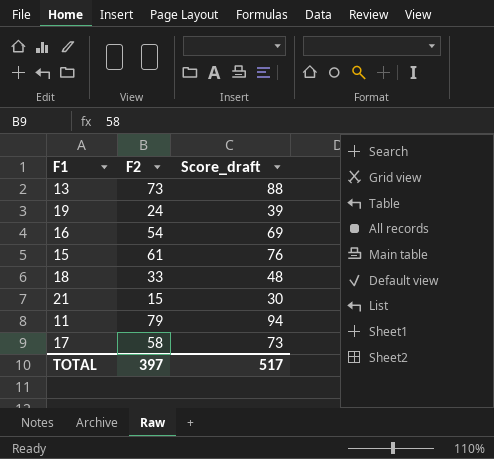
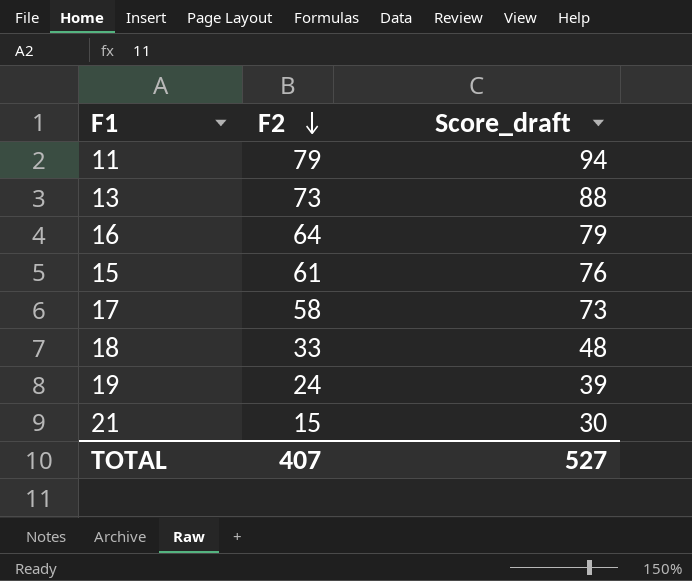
row order: none -> F2 descending
16 | F2: 54 -> 64
16 | Score_draft: 69 -> 79
TOTAL | F2: 397 -> 407
TOTAL | Score_draft: 517 -> 527

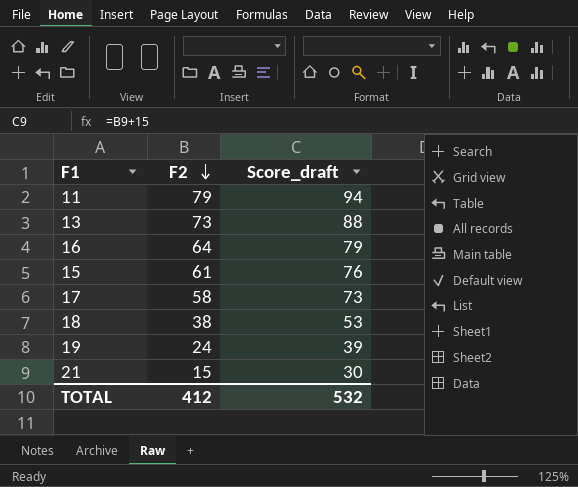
18 | F2: 33 -> 38
18 | Score_draft: 48 -> 53
TOTAL | F2: 407 -> 412
TOTAL | Score_draft: 527 -> 532

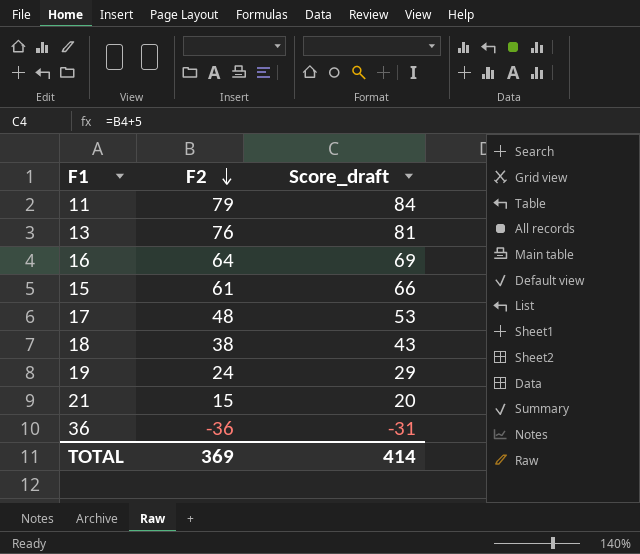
column Score_draft | formula: [F2] + 15 -> [F2] + 5
13 | F2: 73 -> 76
17 | F2: 58 -> 48
row 36: none -> -36 | -31
TOTAL | F2: 412 -> 369
TOTAL | Score_draft: 532 -> 414

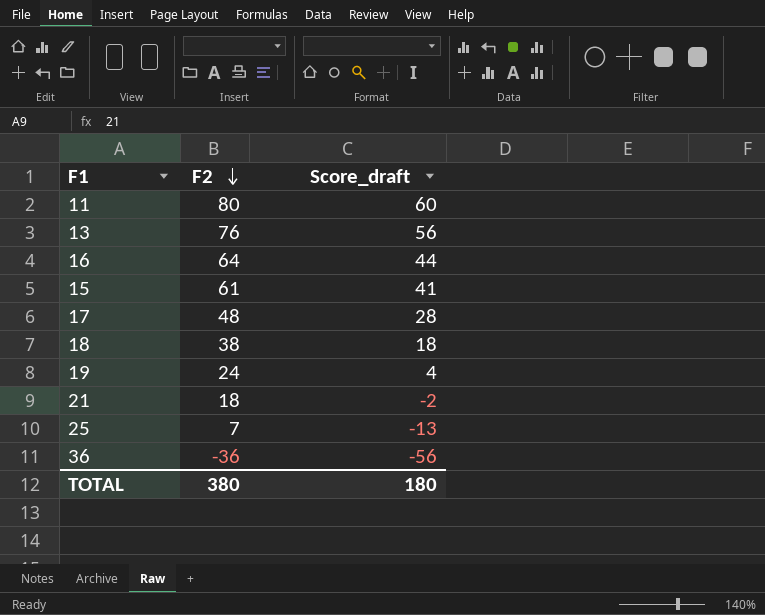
column Score_draft | formula: [F2] + 5 -> [F2] - 20
11 | F2: 79 -> 80
21 | F2: 15 -> 18
row 25: none -> 7 | -13
TOTAL | F2: 369 -> 380
TOTAL | Score_draft: 414 -> 180

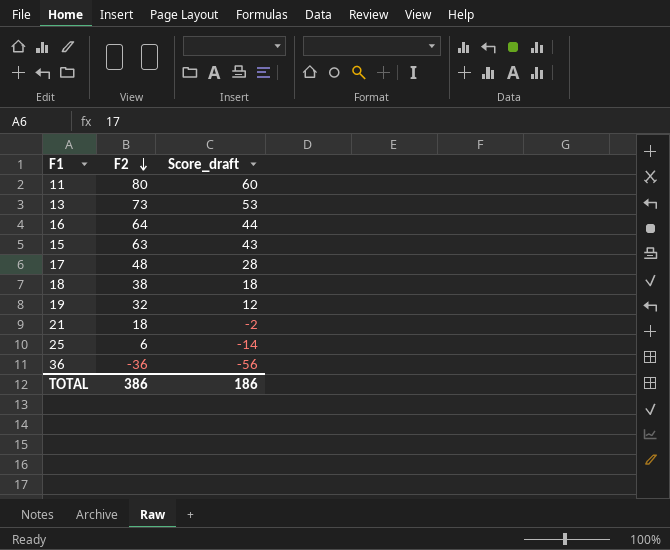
13 | F2: 76 -> 73
13 | Score_draft: 56 -> 53
15 | F2: 61 -> 63
15 | Score_draft: 41 -> 43
19 | F2: 24 -> 32
19 | Score_draft: 4 -> 12
25 | F2: 7 -> 6
25 | Score_draft: -13 -> -14
TOTAL | F2: 380 -> 386
TOTAL | Score_draft: 180 -> 186

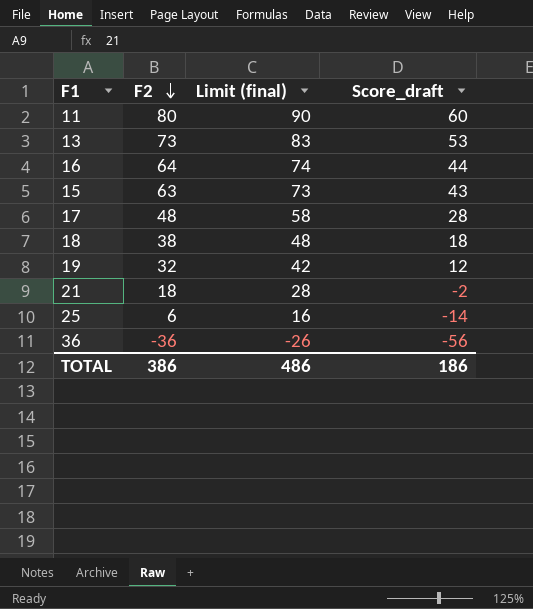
column Limit (final) | formula: none -> [F2] + 10

